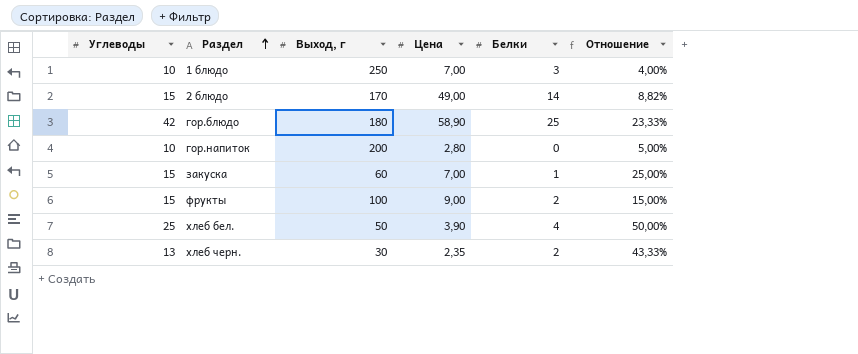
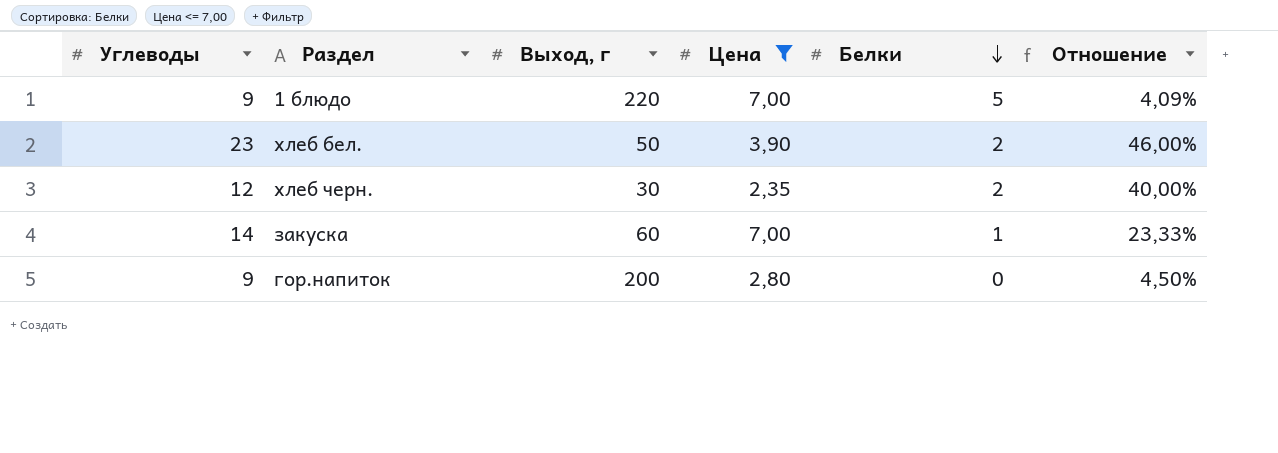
filter: none -> Цена <= 7,00
row order: Раздел ascending -> Белки descending
1 блюдо | Углеводы: 10 -> 9
1 блюдо | Выход, г: 250 -> 220
1 блюдо | Белки: 3 -> 5
1 блюдо | Отношение: 4,00% -> 4,09%
хлеб бел. | Углеводы: 25 -> 23
хлеб бел. | Белки: 4 -> 2
хлеб бел. | Отношение: 50,00% -> 46,00%
хлеб черн. | Углеводы: 13 -> 12
хлеб черн. | Отношение: 43,33% -> 40,00%
закуска | Углеводы: 15 -> 14
закуска | Отношение: 25,00% -> 23,33%
гор.напиток | Углеводы: 10 -> 9
гор.напиток | Отношение: 5,00% -> 4,50%

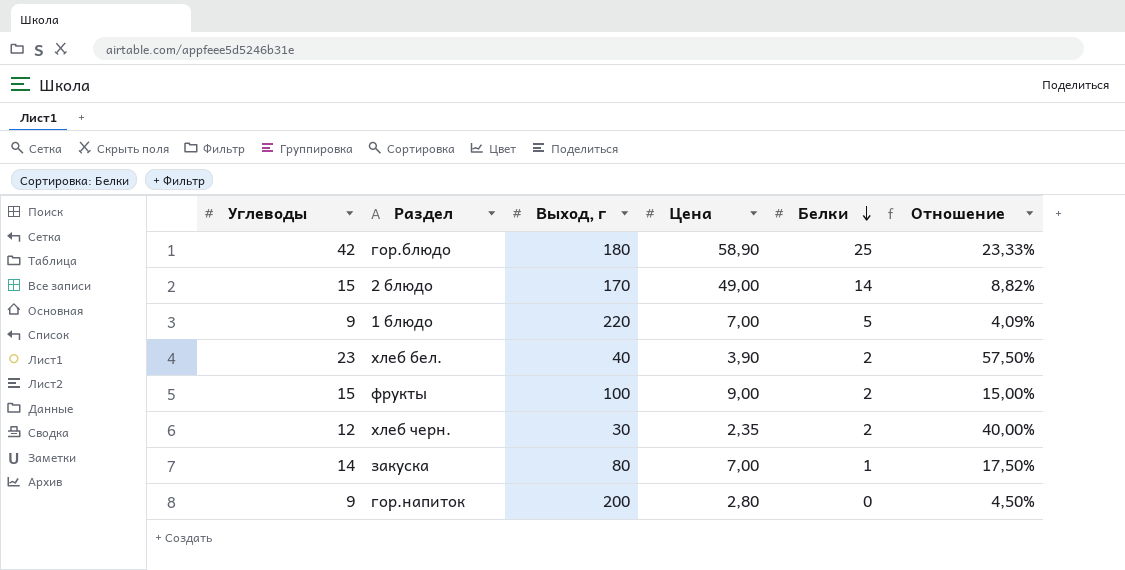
filter: Цена <= 7,00 -> none
хлеб бел. | Выход, г: 50 -> 40
хлеб бел. | Отношение: 46,00% -> 57,50%
закуска | Выход, г: 60 -> 80
закуска | Отношение: 23,33% -> 17,50%

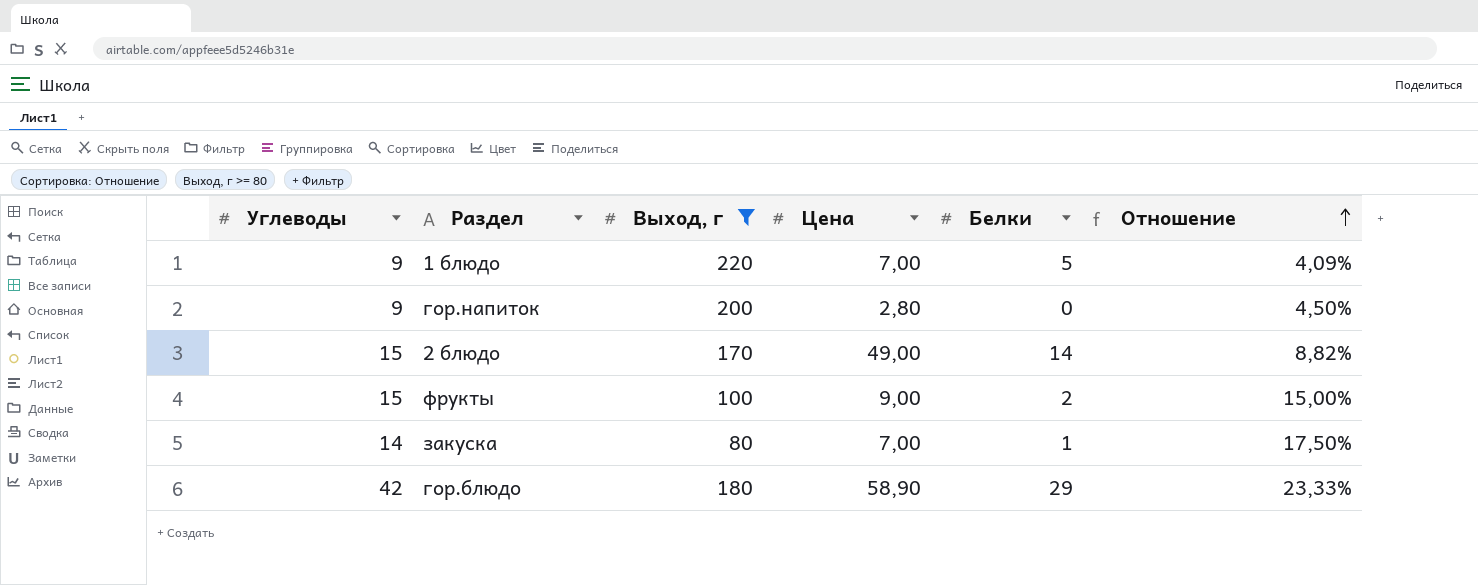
filter: none -> Выход, г >= 80
row order: Белки descending -> Отношение ascending
гор.блюдо | Белки: 25 -> 29

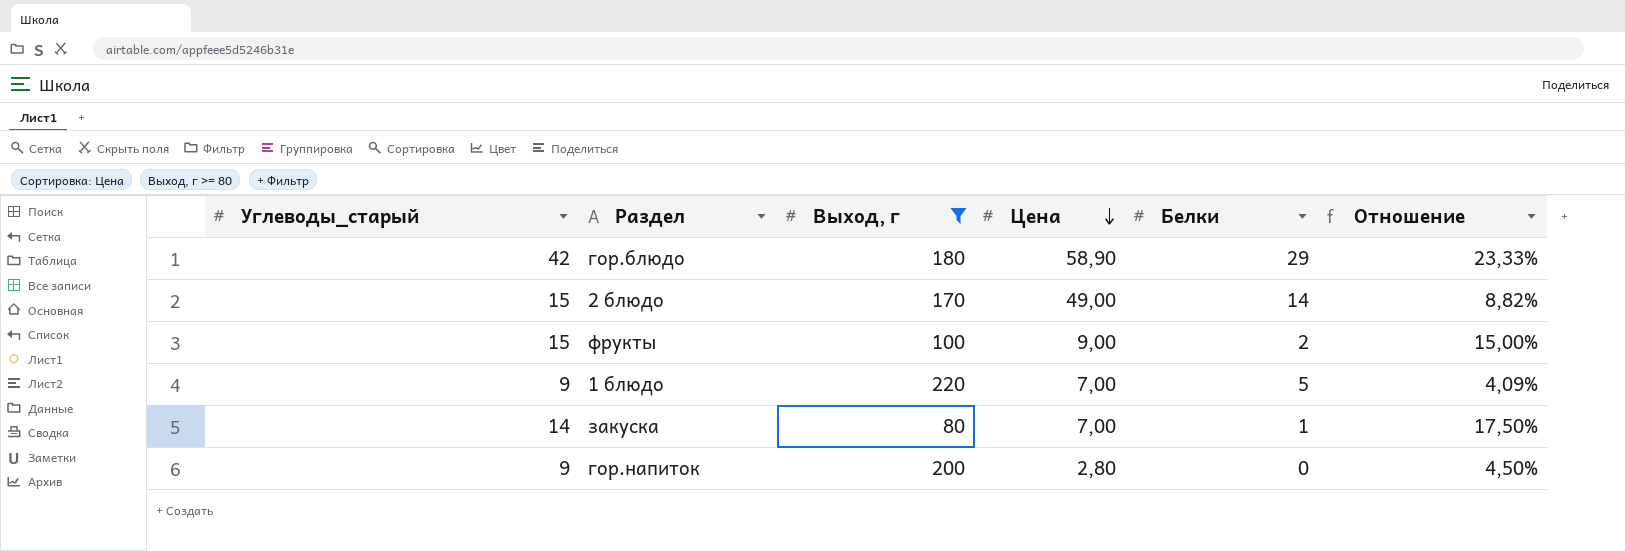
row order: Отношение ascending -> Цена descending
column name: Углеводы -> Углеводы_старый

